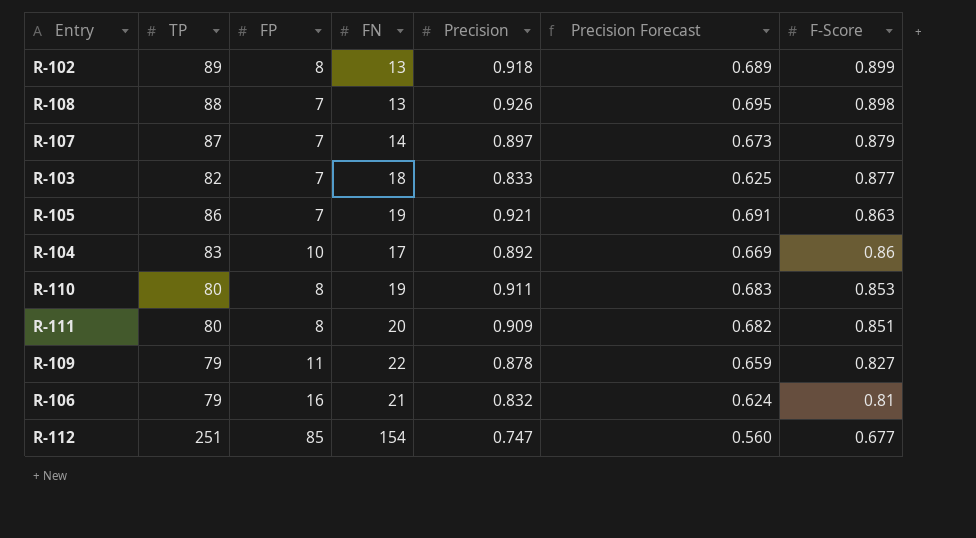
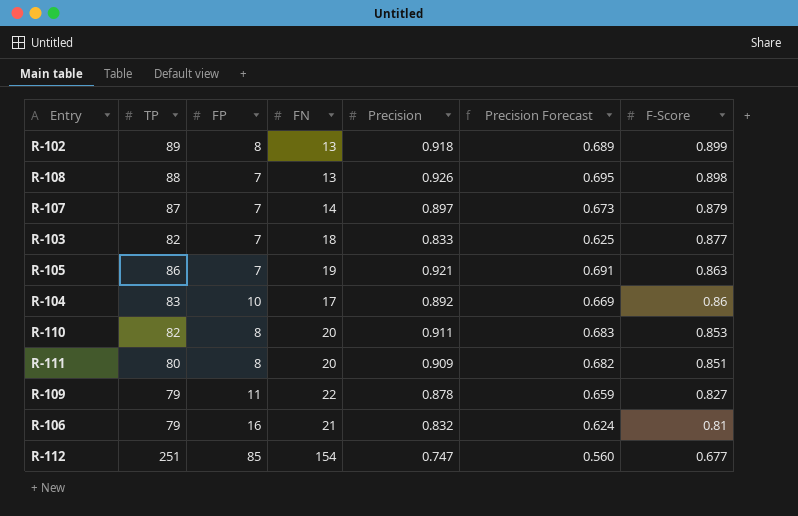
R-110 | TP: 80 -> 82
R-110 | FN: 19 -> 20

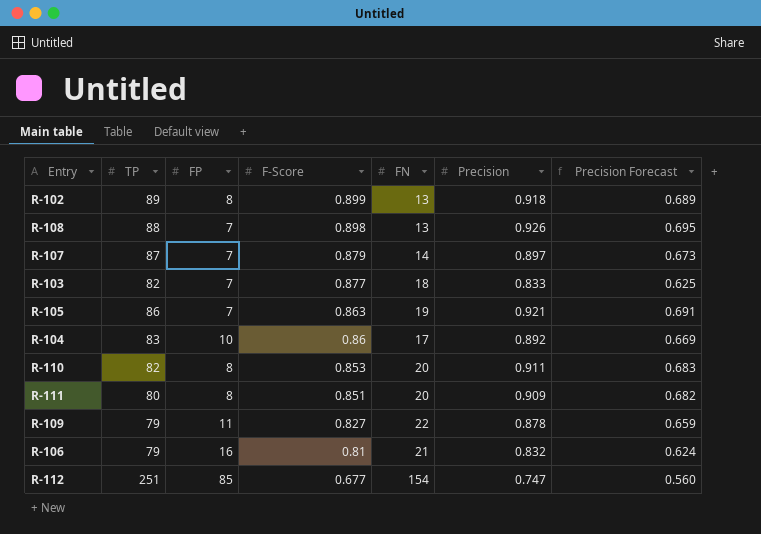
column F-Score | position: 7 -> 4

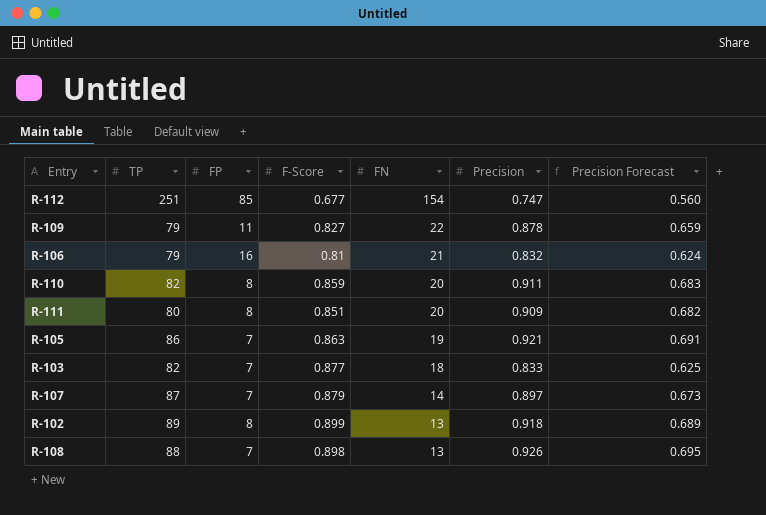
row order: F-Score descending -> FN descending
row R-104: 83 | 10 | 0.86 | 17 | 0.892 | 0.669 -> none
R-110 | F-Score: 0.853 -> 0.859

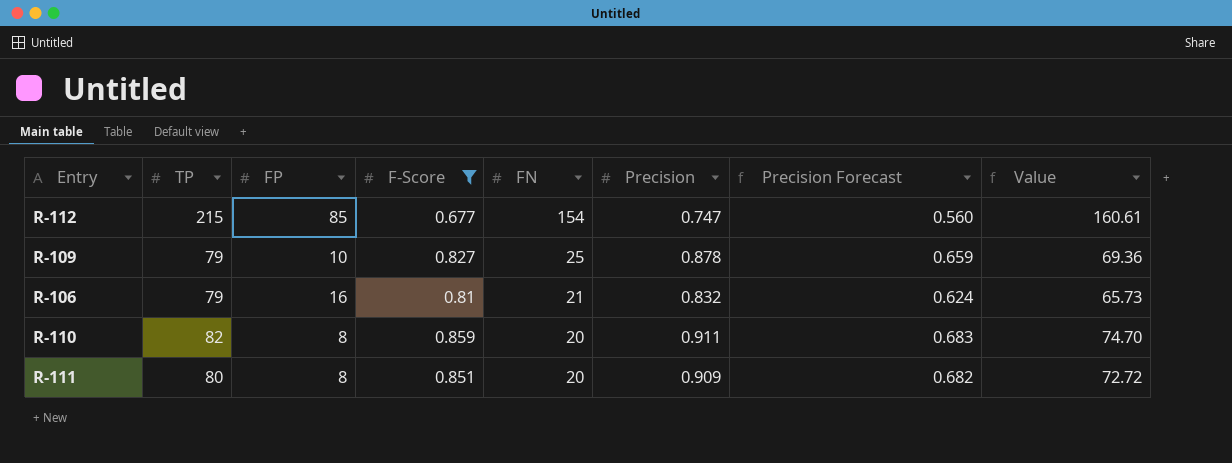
filter: none -> F-Score <= 0.859
column Value | formula: none -> [TP] * [Precision]
R-112 | TP: 251 -> 215
R-109 | FP: 11 -> 10
R-109 | FN: 22 -> 25

